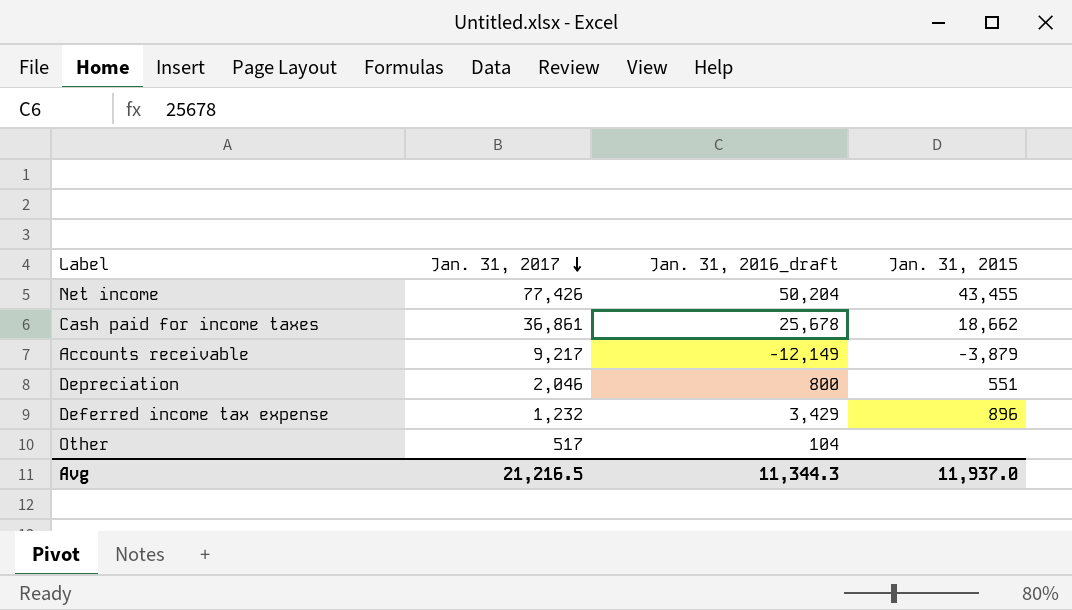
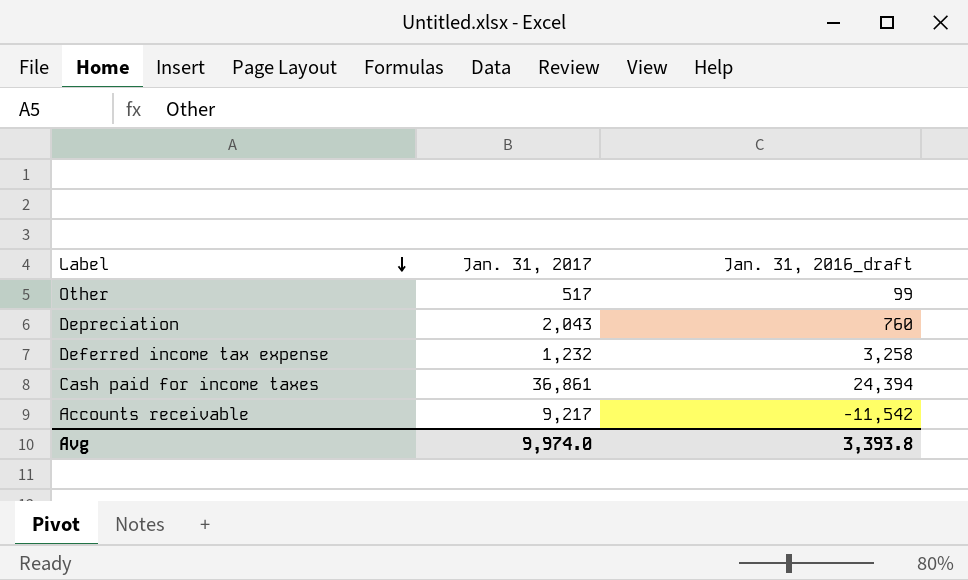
row order: Jan. 31, 2017 descending -> Label descending
column Jan. 31, 2015 | position: 4 -> none
row Net income: 77,426 | 50,204 | 43,455 -> none
Other | Jan. 31, 2016_draft: 104 -> 99
Depreciation | Jan. 31, 2017: 2,046 -> 2,043
Depreciation | Jan. 31, 2016_draft: 800 -> 760
Deferred income tax expense | Jan. 31, 2016_draft: 3,429 -> 3,258
Cash paid for income taxes | Jan. 31, 2016_draft: 25,678 -> 24,394
Accounts receivable | Jan. 31, 2016_draft: -12,149 -> -11,542
Avg | Jan. 31, 2017: 21,216.5 -> 9,974.0
Avg | Jan. 31, 2016_draft: 11,344.3 -> 3,393.8

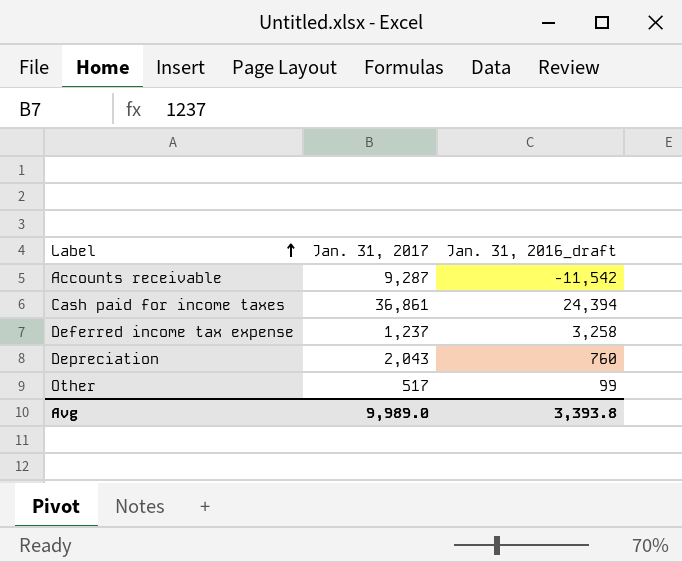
row order: Label descending -> Label ascending
Accounts receivable | Jan. 31, 2017: 9,217 -> 9,287
Deferred income tax expense | Jan. 31, 2017: 1,232 -> 1,237
Avg | Jan. 31, 2017: 9,974.0 -> 9,989.0

